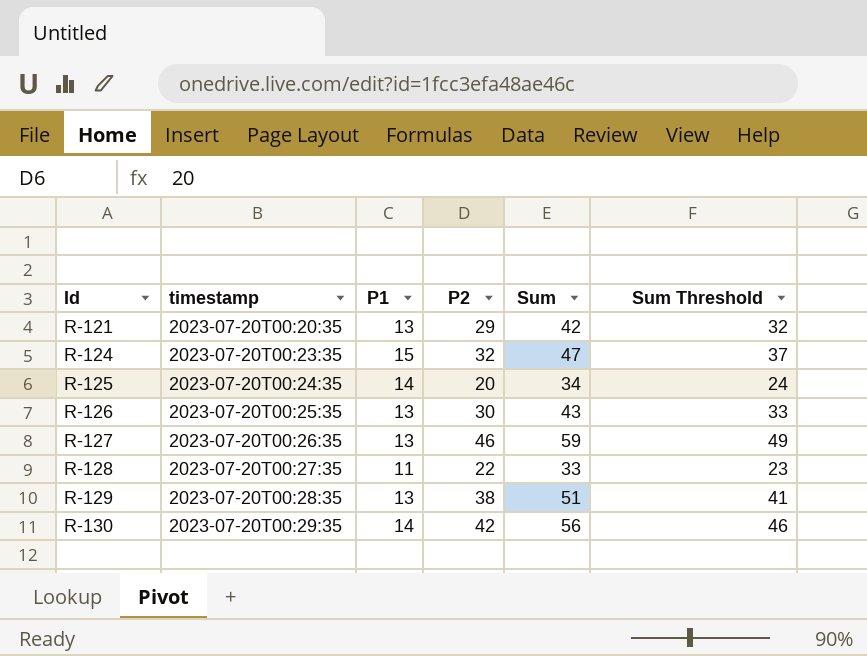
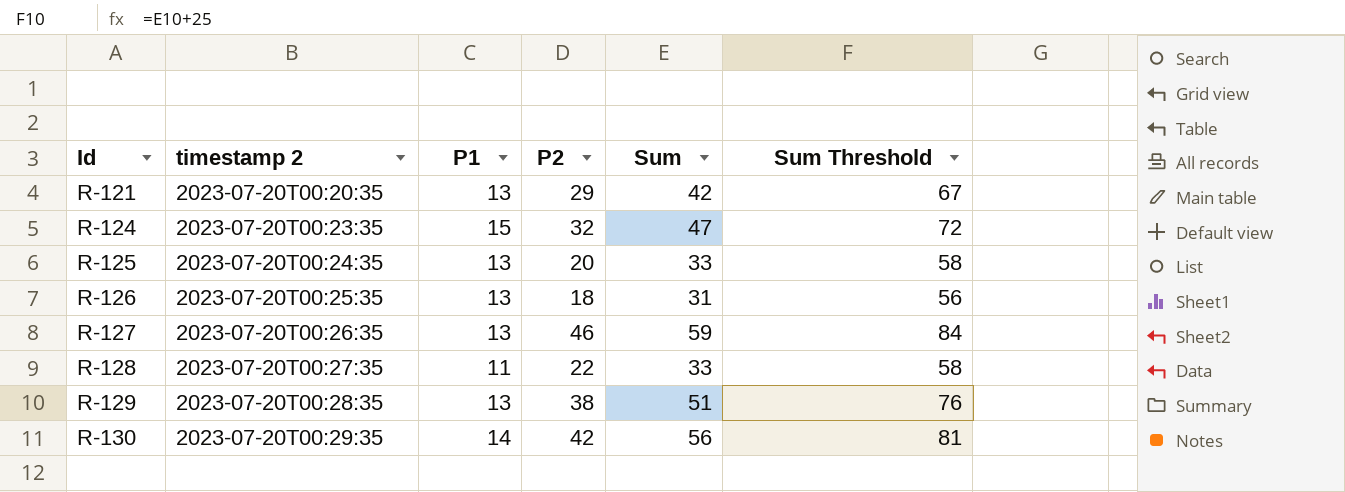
column name: timestamp -> timestamp 2
column Sum Threshold | formula: [Sum] - 10 -> [Sum] + 25
R-125 | P1: 14 -> 13
R-125 | Sum: 34 -> 33
R-126 | P2: 30 -> 18
R-126 | Sum: 43 -> 31

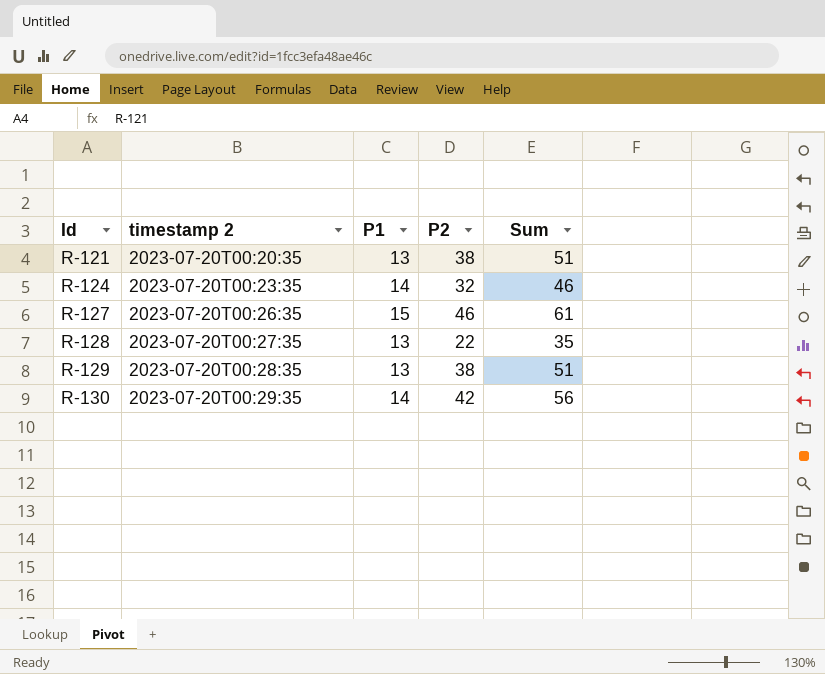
column Sum Threshold | formula: [Sum] + 25 -> none
row R-125: 2023-07-20T00:24:35 | 13 | 20 | 33 | 58 -> none
row R-126: 2023-07-20T00:25:35 | 13 | 18 | 31 | 56 -> none
R-121 | P2: 29 -> 38
R-121 | Sum: 42 -> 51
R-124 | P1: 15 -> 14
R-124 | Sum: 47 -> 46
R-127 | P1: 13 -> 15
R-127 | Sum: 59 -> 61
R-128 | P1: 11 -> 13
R-128 | Sum: 33 -> 35

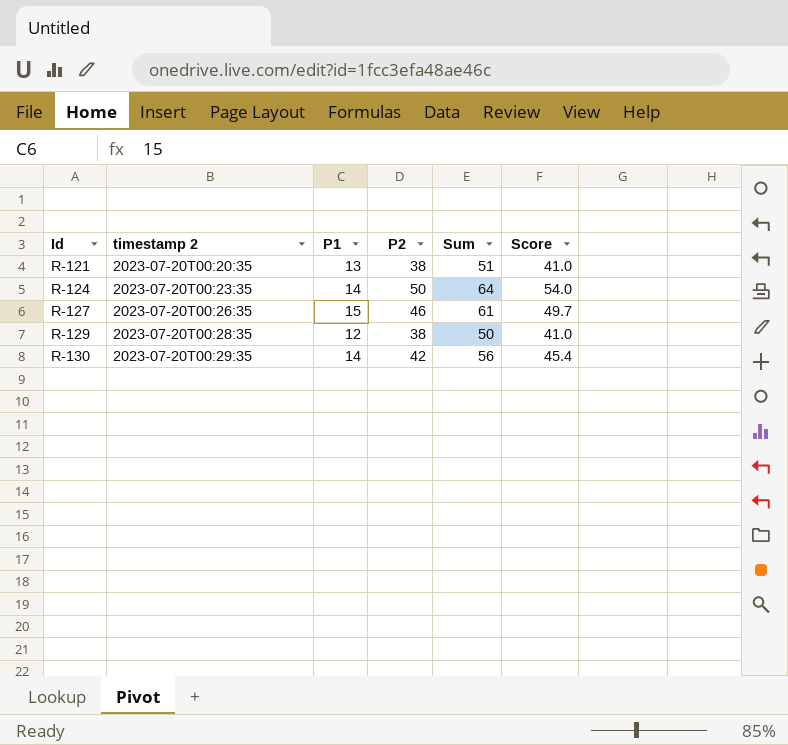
column Score | formula: none -> [P2] * 1.08
row R-128: 2023-07-20T00:27:35 | 13 | 22 | 35 -> none
R-124 | P2: 32 -> 50
R-124 | Sum: 46 -> 64
R-129 | P1: 13 -> 12
R-129 | Sum: 51 -> 50

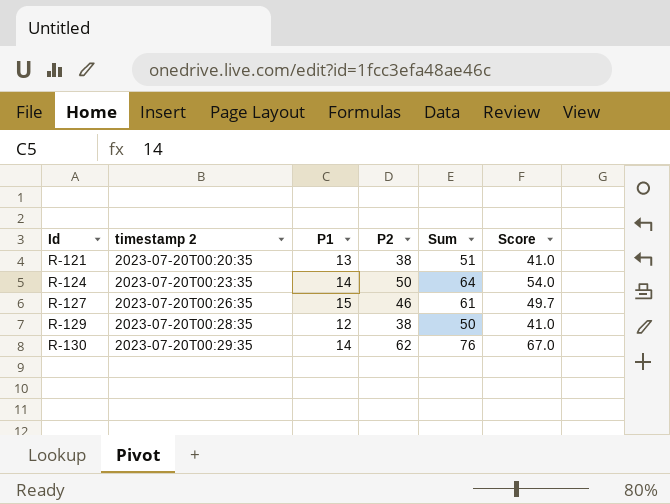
R-130 | P2: 42 -> 62
R-130 | Sum: 56 -> 76
R-130 | Score: 45.4 -> 67.0

